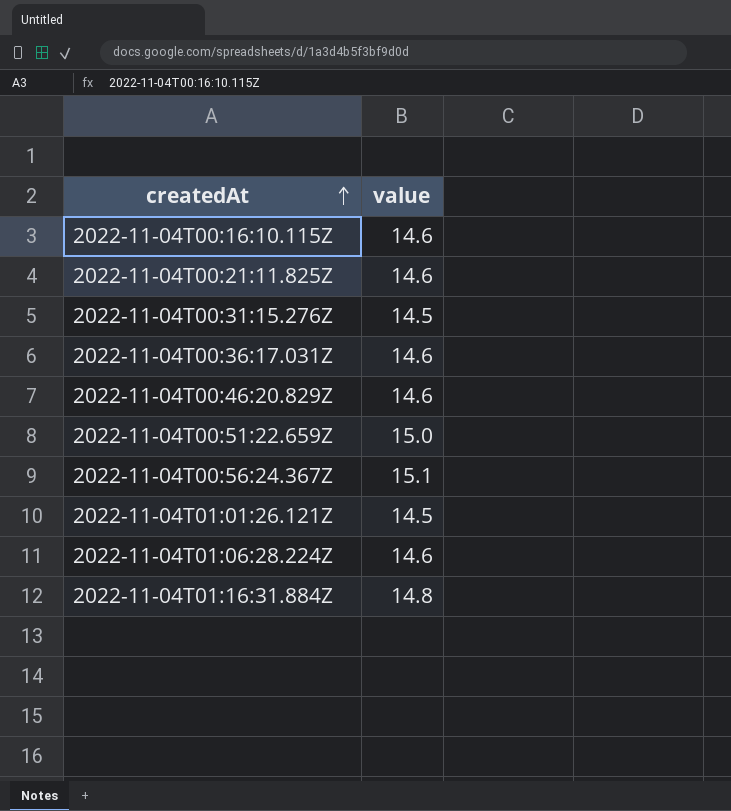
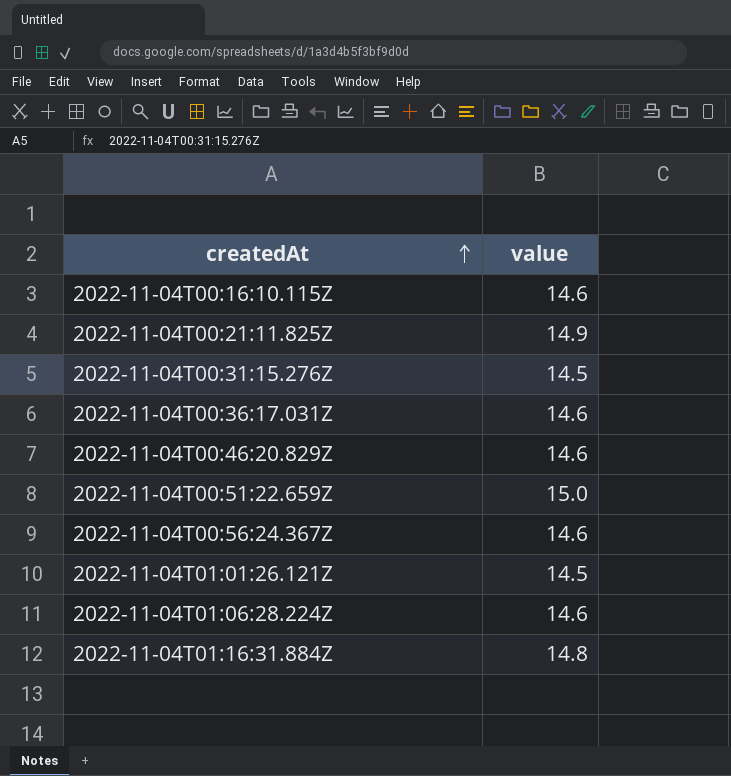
2022-11-04T00:21:11.825Z | value: 14.6 -> 14.9
2022-11-04T00:56:24.367Z | value: 15.1 -> 14.6

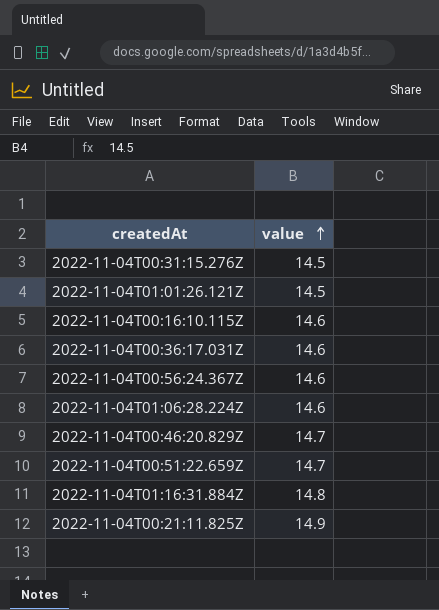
row order: createdAt ascending -> value ascending
2022-11-04T00:46:20.829Z | value: 14.6 -> 14.7
2022-11-04T00:51:22.659Z | value: 15.0 -> 14.7

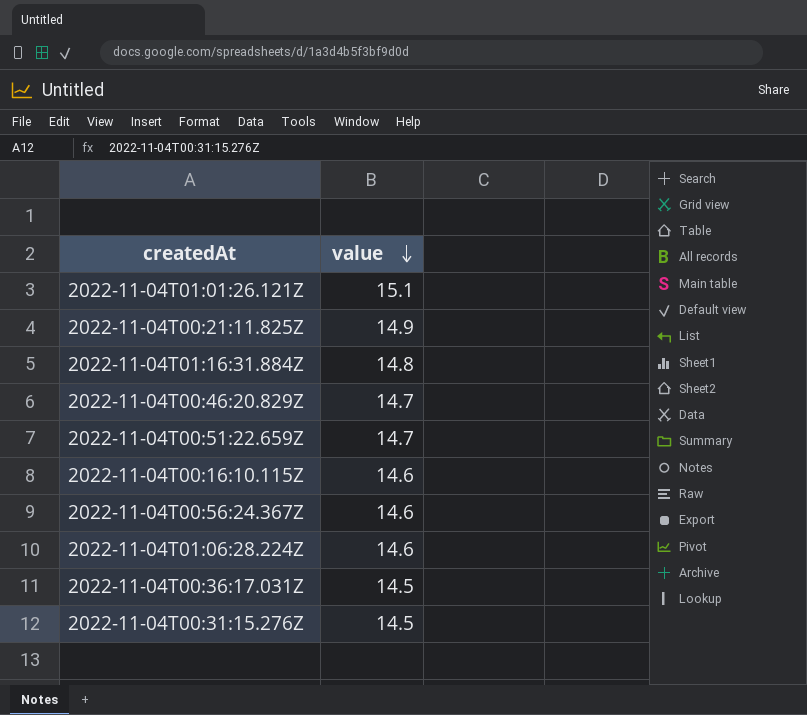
row order: value ascending -> value descending
2022-11-04T01:01:26.121Z | value: 14.5 -> 15.1
2022-11-04T00:36:17.031Z | value: 14.6 -> 14.5

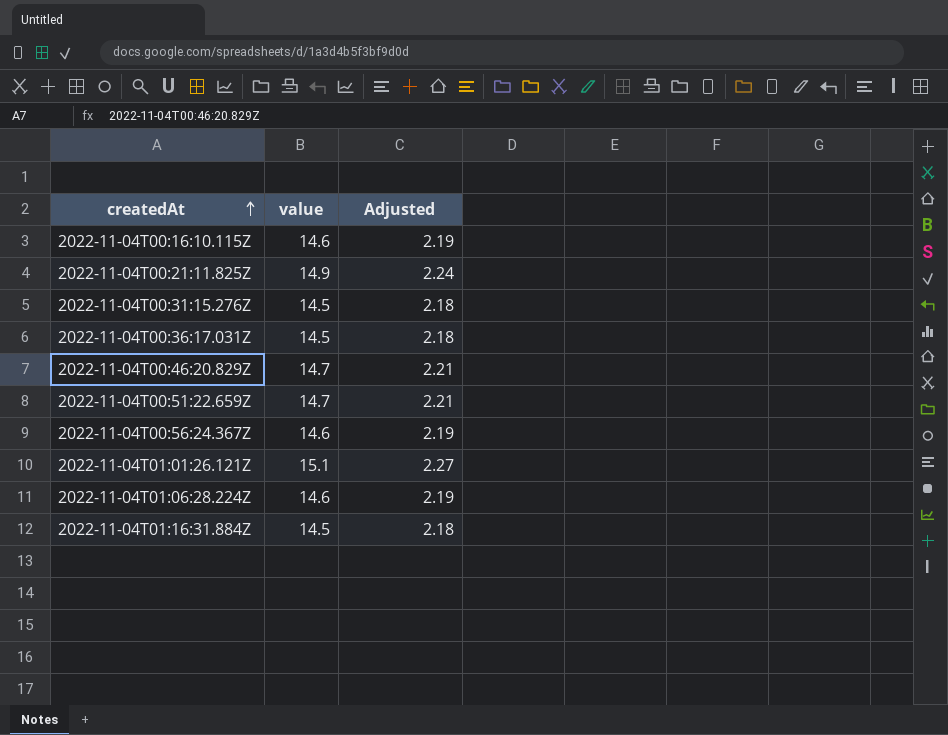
row order: value descending -> createdAt ascending
column Adjusted | formula: none -> [value] * 0.15
2022-11-04T01:16:31.884Z | value: 14.8 -> 14.5

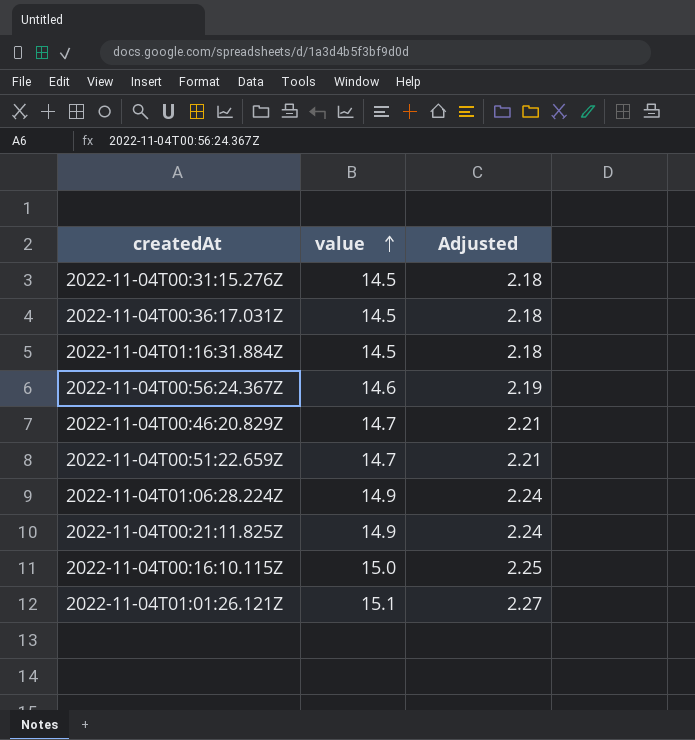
row order: createdAt ascending -> value ascending
2022-11-04T01:06:28.224Z | value: 14.6 -> 14.9
2022-11-04T01:06:28.224Z | Adjusted: 2.19 -> 2.24
2022-11-04T00:16:10.115Z | value: 14.6 -> 15.0
2022-11-04T00:16:10.115Z | Adjusted: 2.19 -> 2.25

